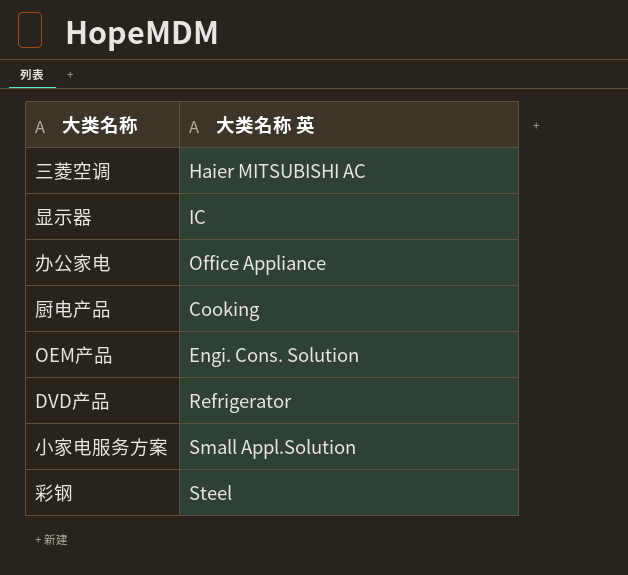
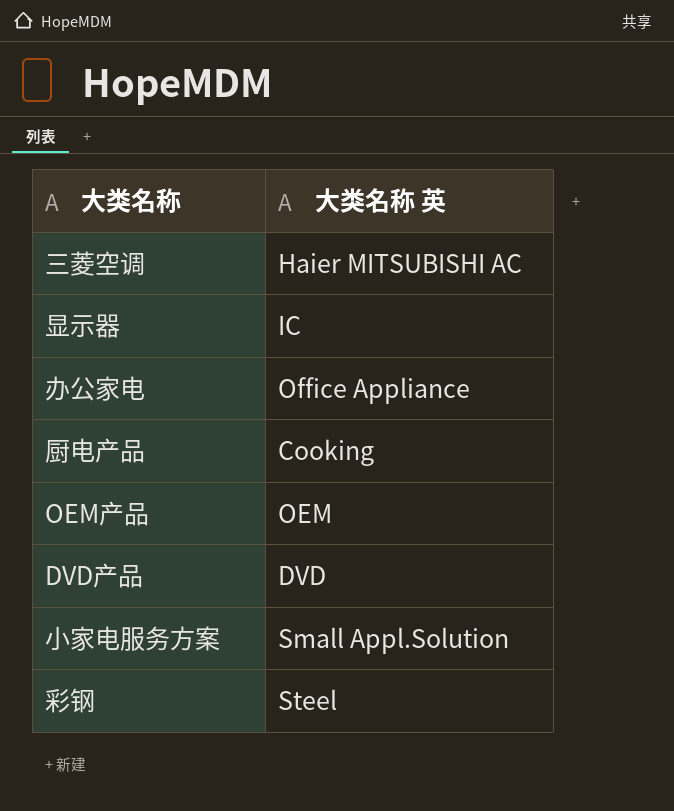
OEM产品 | 大类名称 英: Engi. Cons. Solution -> OEM
DVD产品 | 大类名称 英: Refrigerator -> DVD

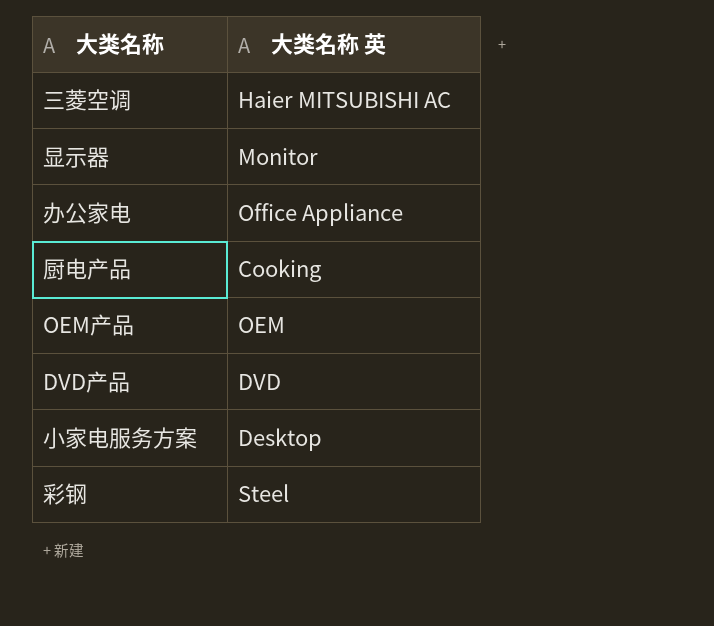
显示器 | 大类名称 英: IC -> Monitor
小家电服务方案 | 大类名称 英: Small Appl.Solution -> Desktop

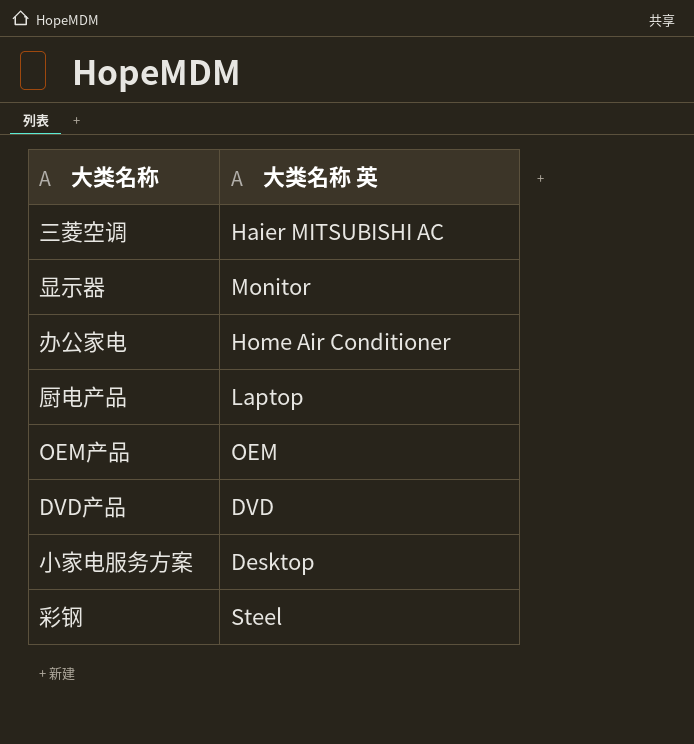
办公家电 | 大类名称 英: Office Appliance -> Home Air Conditioner
厨电产品 | 大类名称 英: Cooking -> Laptop

